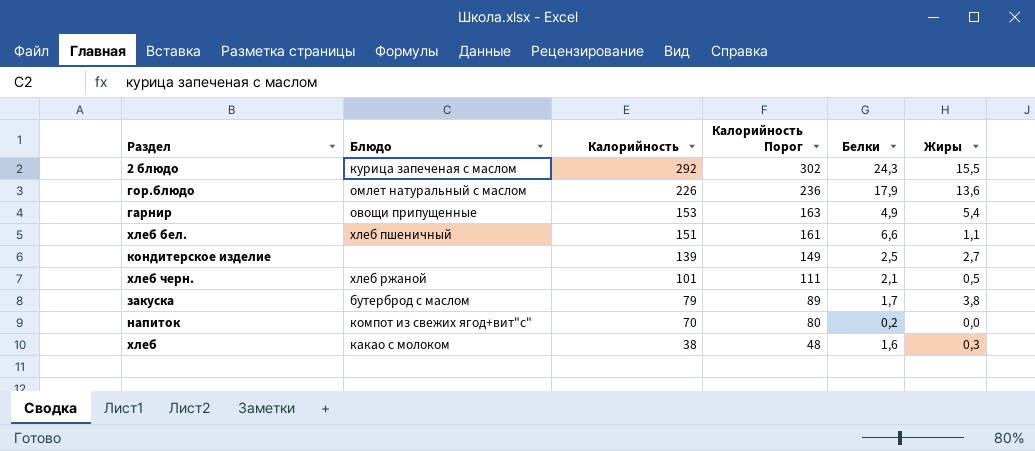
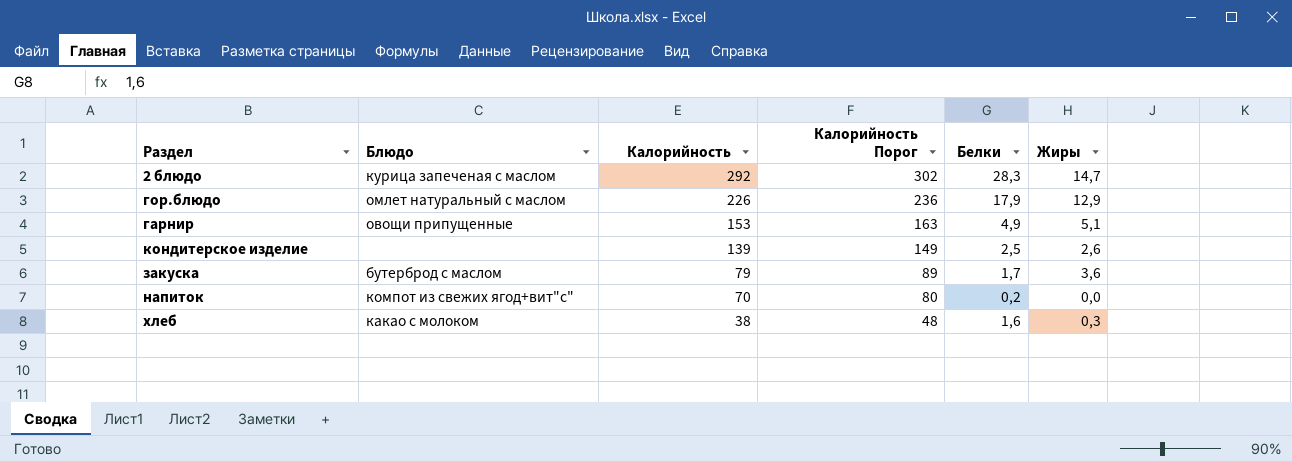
row хлеб бел.: хлеб пшеничный | 151 | 161 | 6,6 | 1,1 -> none
row хлеб черн.: хлеб ржаной | 101 | 111 | 2,1 | 0,5 -> none
2 блюдо | Белки: 24,3 -> 28,3
2 блюдо | Жиры: 15,5 -> 14,7
гор.блюдо | Жиры: 13,6 -> 12,9
гарнир | Жиры: 5,4 -> 5,1
кондитерское изделие | Жиры: 2,7 -> 2,6
закуска | Жиры: 3,8 -> 3,6

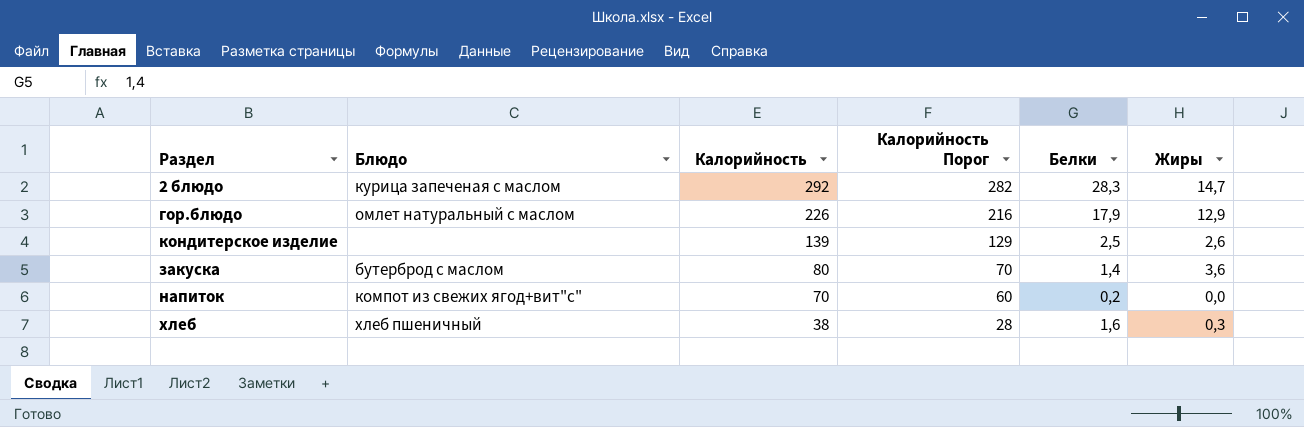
column Калорийность Порог | formula: [Калорийность] + 10 -> [Калорийность] - 10
row гарнир: овощи припущенные | 153 | 163 | 4,9 | 5,1 -> none
закуска | Калорийность: 79 -> 80
закуска | Белки: 1,7 -> 1,4
хлеб | Блюдо: какао с молоком -> хлеб пшеничный

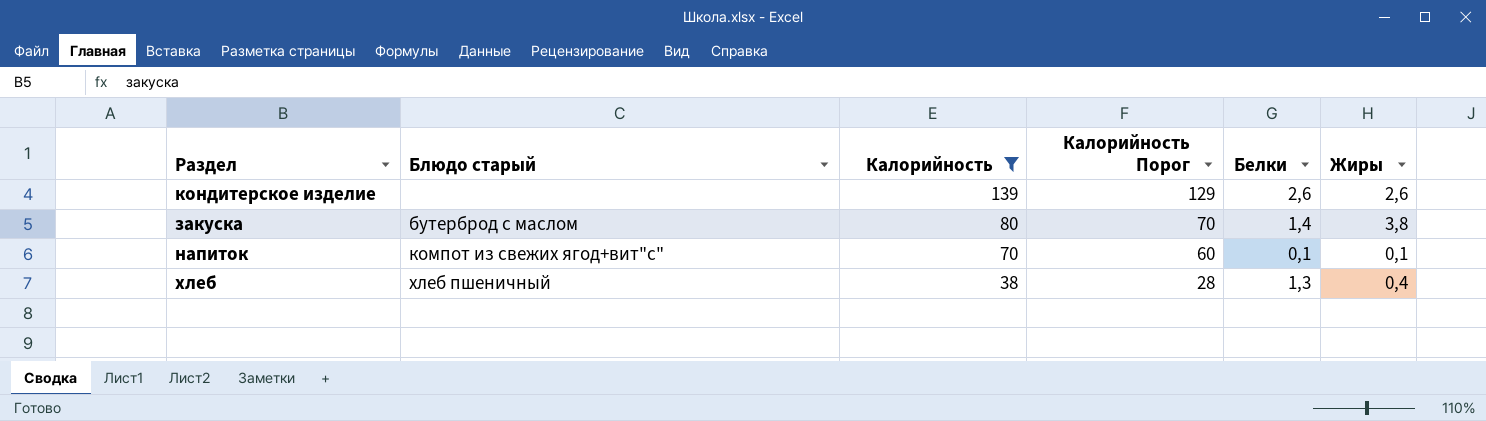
filter: none -> Калорийность <= 139
column name: Блюдо -> Блюдо старый
кондитерское изделие | Белки: 2,5 -> 2,6
закуска | Жиры: 3,6 -> 3,8
напиток | Белки: 0,2 -> 0,1
напиток | Жиры: 0,0 -> 0,1
хлеб | Белки: 1,6 -> 1,3
хлеб | Жиры: 0,3 -> 0,4

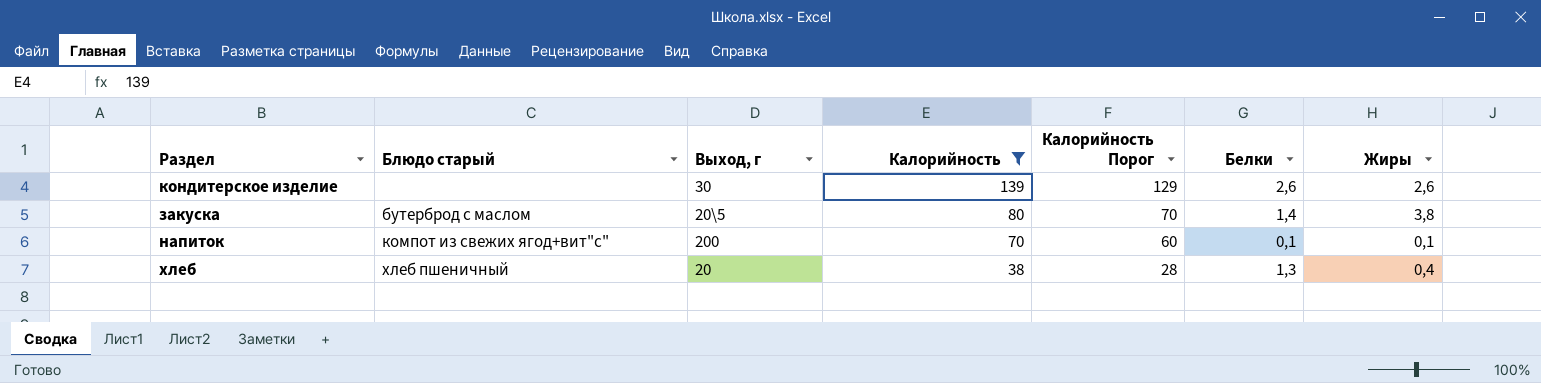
column Выход, г | position: none -> 3

